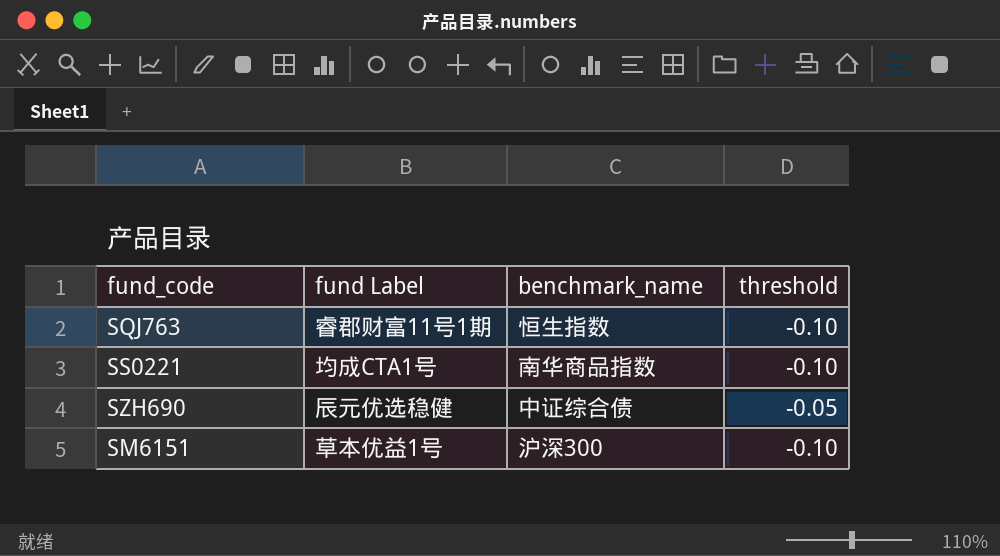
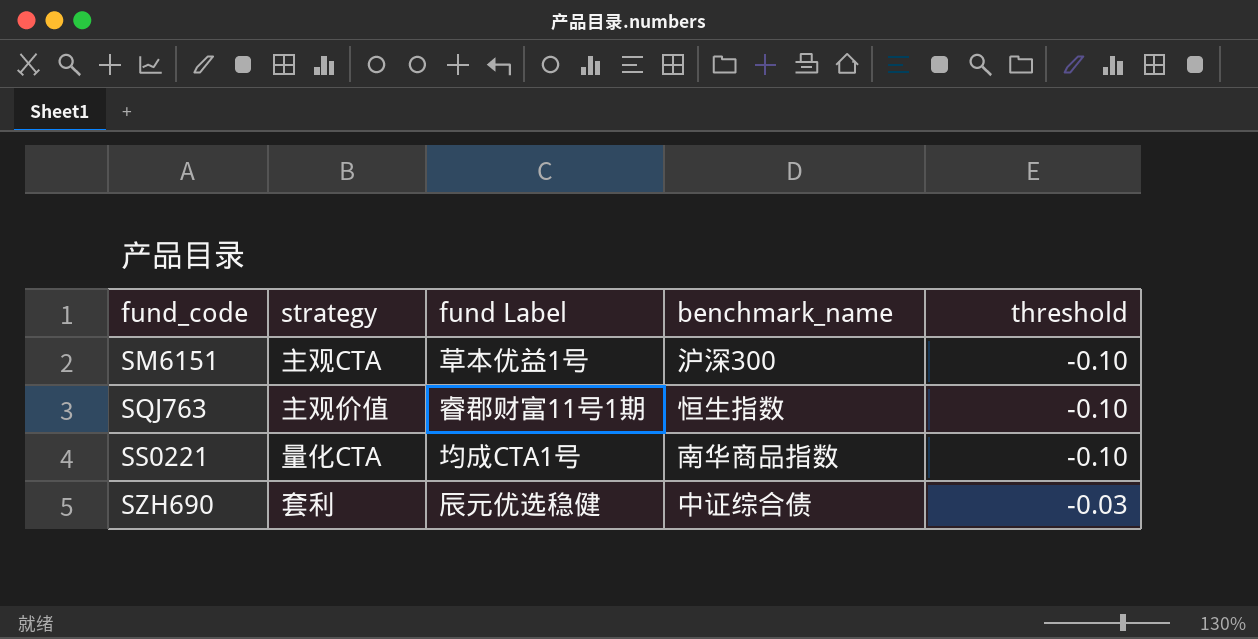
row order: none -> fund_code ascending
column strategy | position: none -> 2
SZH690 | threshold: -0.05 -> -0.03

